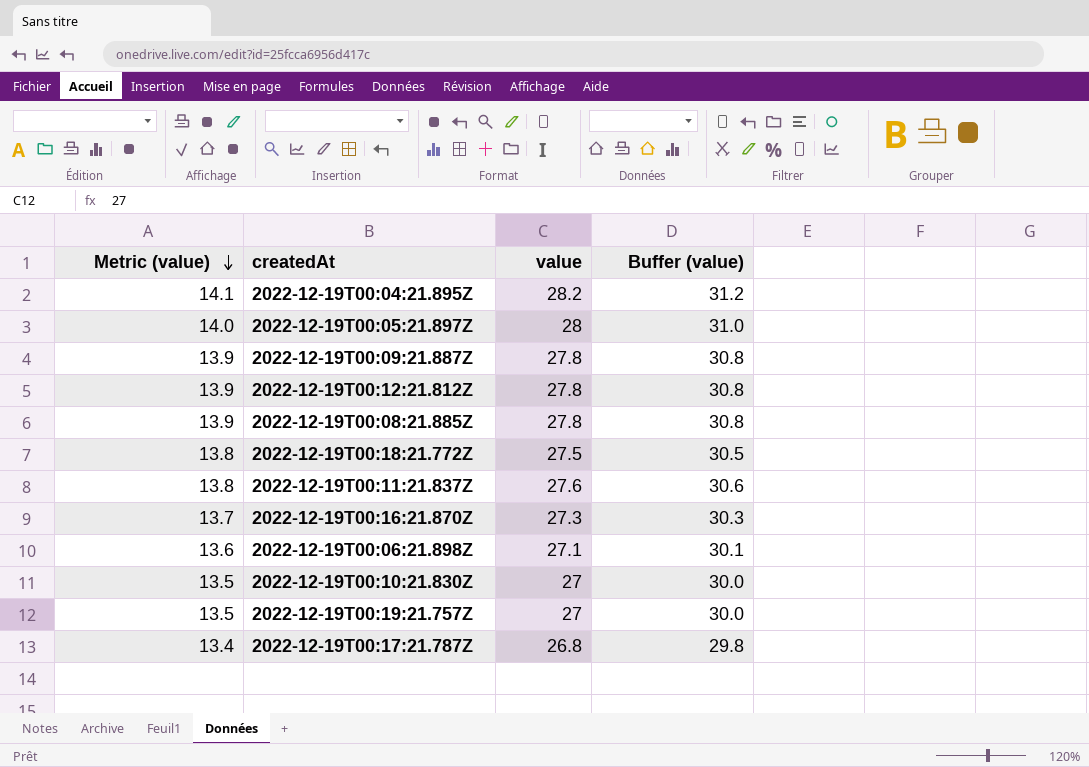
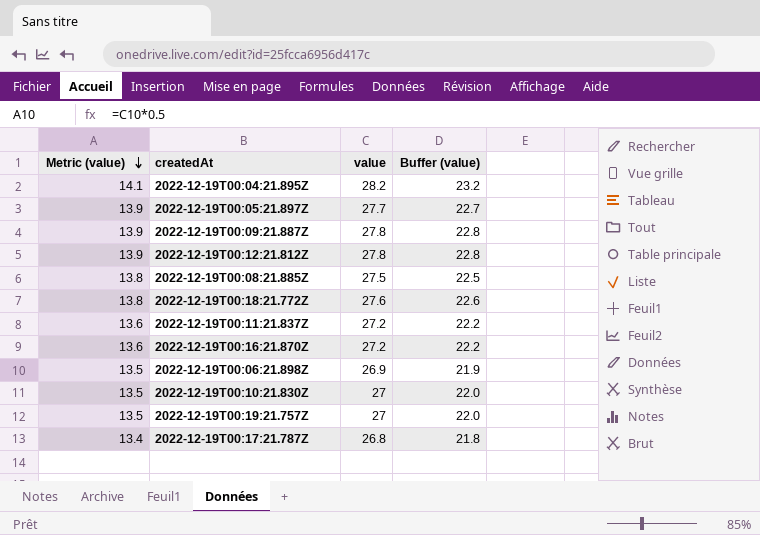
column Buffer (value) | formula: [value] + 3 -> [value] - 5
2022-12-19T00:05:21.897Z | Metric (value): 14.0 -> 13.9
2022-12-19T00:05:21.897Z | value: 28 -> 27.7
2022-12-19T00:08:21.885Z | Metric (value): 13.9 -> 13.8
2022-12-19T00:08:21.885Z | value: 27.8 -> 27.5
2022-12-19T00:18:21.772Z | value: 27.5 -> 27.6
2022-12-19T00:11:21.837Z | Metric (value): 13.8 -> 13.6
2022-12-19T00:11:21.837Z | value: 27.6 -> 27.2
2022-12-19T00:16:21.870Z | Metric (value): 13.7 -> 13.6
2022-12-19T00:16:21.870Z | value: 27.3 -> 27.2
2022-12-19T00:06:21.898Z | Metric (value): 13.6 -> 13.5
2022-12-19T00:06:21.898Z | value: 27.1 -> 26.9

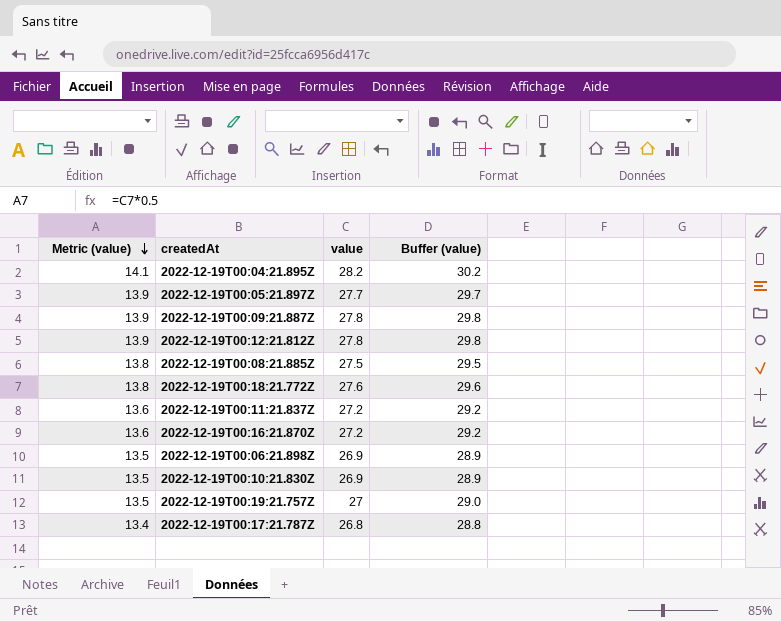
column Buffer (value) | formula: [value] - 5 -> [value] + 2
2022-12-19T00:10:21.830Z | value: 27 -> 26.9

